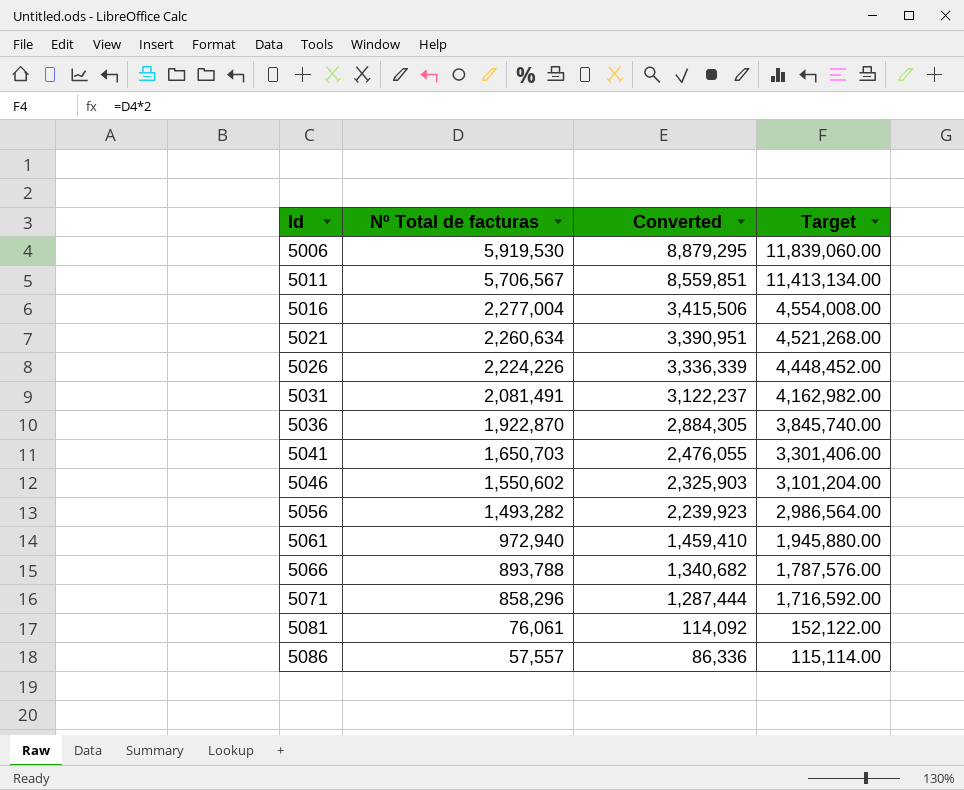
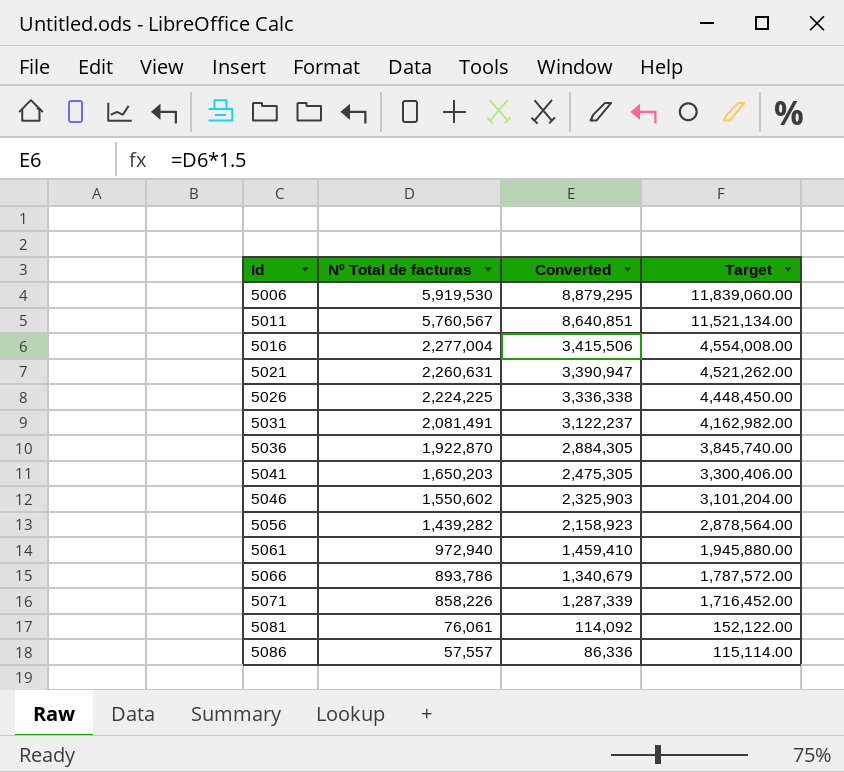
5011 | Nº Total de facturas: 5,706,567 -> 5,760,567
5011 | Converted: 8,559,851 -> 8,640,851
5011 | Target: 11,413,134.00 -> 11,521,134.00
5021 | Nº Total de facturas: 2,260,634 -> 2,260,631
5021 | Converted: 3,390,951 -> 3,390,947
5021 | Target: 4,521,268.00 -> 4,521,262.00
5026 | Nº Total de facturas: 2,224,226 -> 2,224,225
5026 | Converted: 3,336,339 -> 3,336,338
5026 | Target: 4,448,452.00 -> 4,448,450.00
5041 | Nº Total de facturas: 1,650,703 -> 1,650,203
5041 | Converted: 2,476,055 -> 2,475,305
5041 | Target: 3,301,406.00 -> 3,300,406.00
5056 | Nº Total de facturas: 1,493,282 -> 1,439,282
5056 | Converted: 2,239,923 -> 2,158,923
5056 | Target: 2,986,564.00 -> 2,878,564.00
5066 | Nº Total de facturas: 893,788 -> 893,786
5066 | Converted: 1,340,682 -> 1,340,679
5066 | Target: 1,787,576.00 -> 1,787,572.00
5071 | Nº Total de facturas: 858,296 -> 858,226
5071 | Converted: 1,287,444 -> 1,287,339
5071 | Target: 1,716,592.00 -> 1,716,452.00

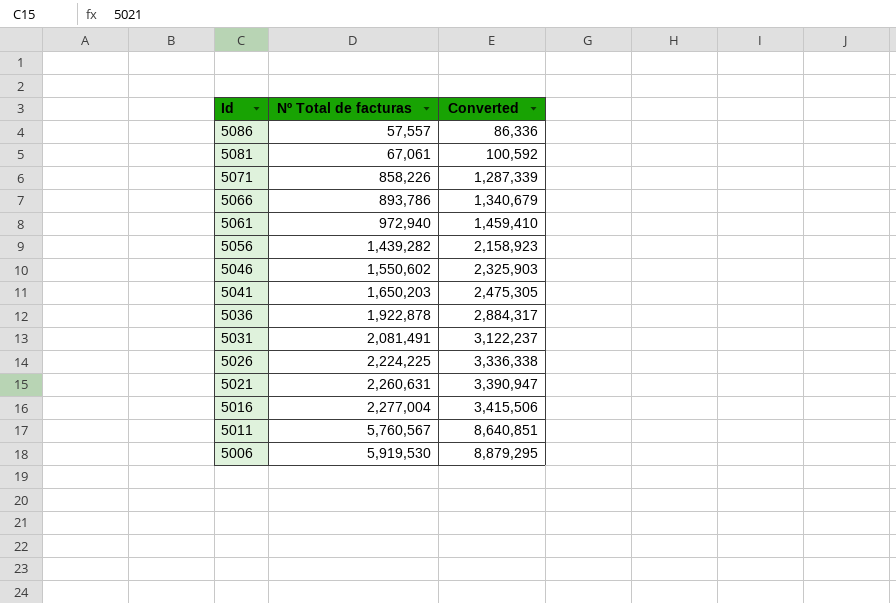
row order: Id ascending -> Id descending
column Target | formula: [Nº Total de facturas] * 2 -> none
5081 | Nº Total de facturas: 76,061 -> 67,061
5081 | Converted: 114,092 -> 100,592
5036 | Nº Total de facturas: 1,922,870 -> 1,922,878
5036 | Converted: 2,884,305 -> 2,884,317

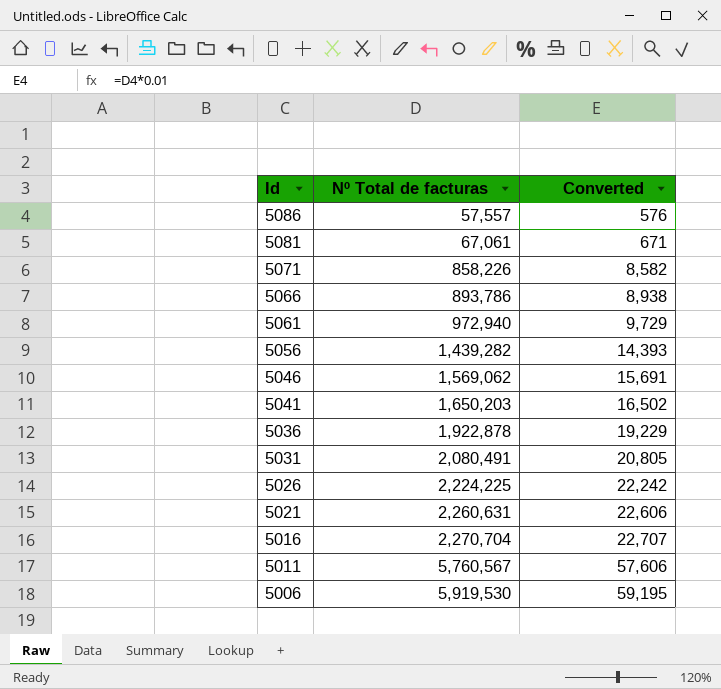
column Converted | formula: [Nº Total de facturas] * 1.5 -> [Nº Total de facturas] * 0.01
5046 | Nº Total de facturas: 1,550,602 -> 1,569,062
5031 | Nº Total de facturas: 2,081,491 -> 2,080,491
5016 | Nº Total de facturas: 2,277,004 -> 2,270,704

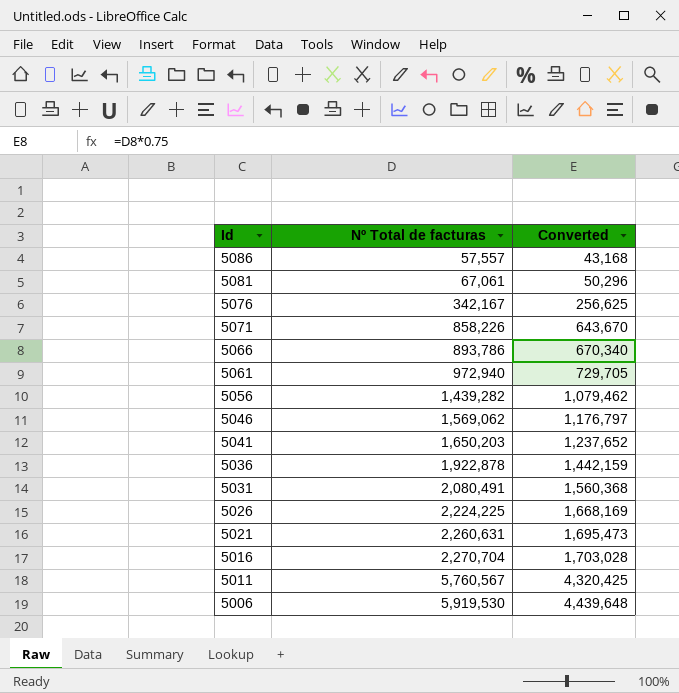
column Converted | formula: [Nº Total de facturas] * 0.01 -> [Nº Total de facturas] * 0.75
row 5076: none -> 342,167 | 256,625

